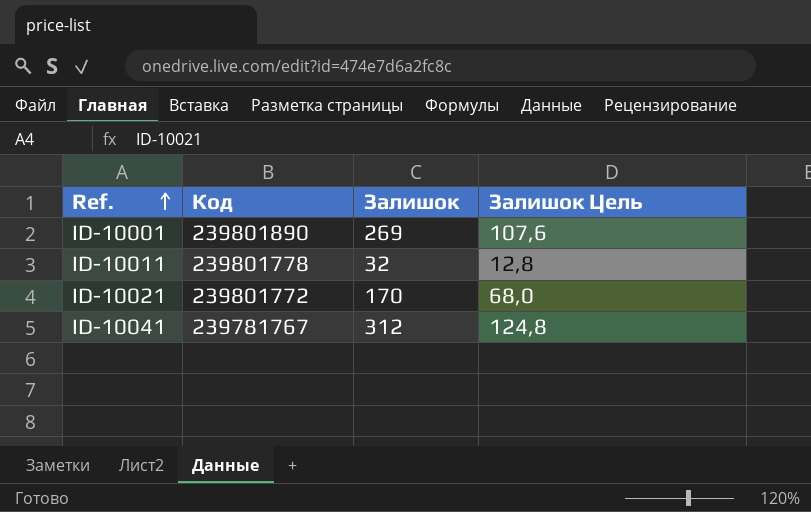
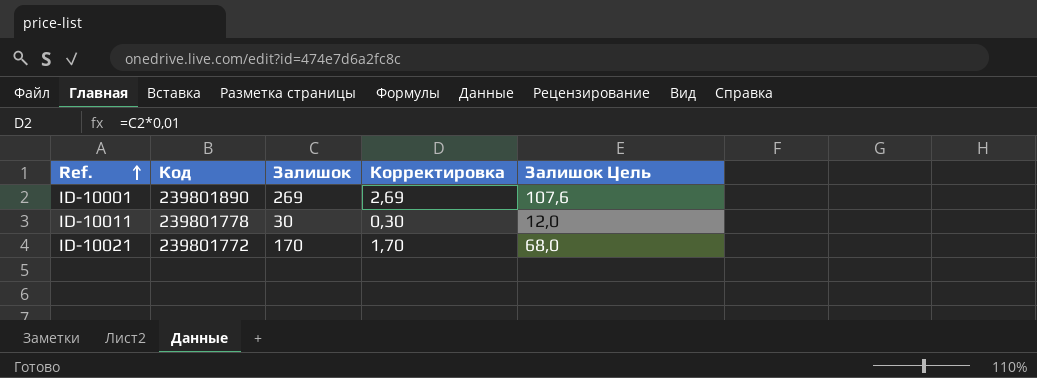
column Корректировка | formula: none -> [Залишок] * 0,01
row ID-10041: 239781767 | 312 | 124,8 -> none
ID-10011 | Залишок: 32 -> 30
ID-10011 | Залишок Цель: 12,8 -> 12,0

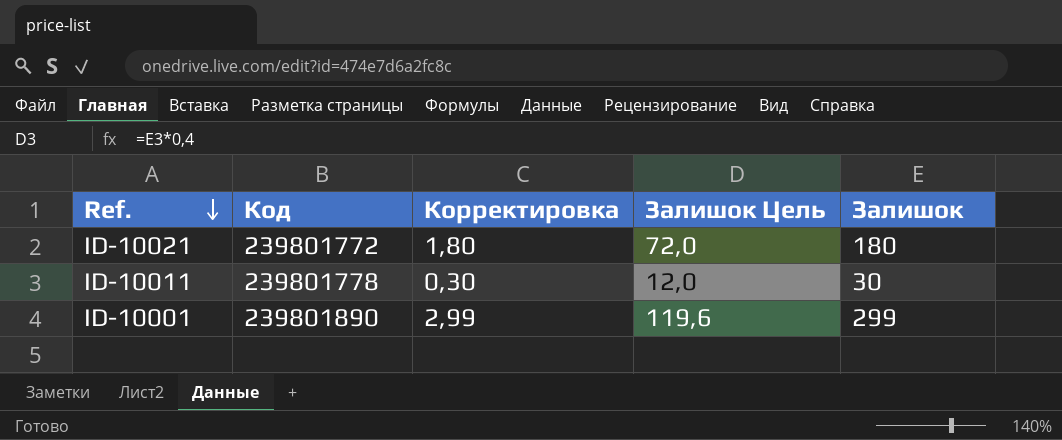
row order: Ref. ascending -> Ref. descending
column Залишок | position: 3 -> 5
ID-10021 | Корректировка: 1,70 -> 1,80
ID-10021 | Залишок Цель: 68,0 -> 72,0
ID-10021 | Залишок: 170 -> 180
ID-10001 | Корректировка: 2,69 -> 2,99
ID-10001 | Залишок Цель: 107,6 -> 119,6
ID-10001 | Залишок: 269 -> 299

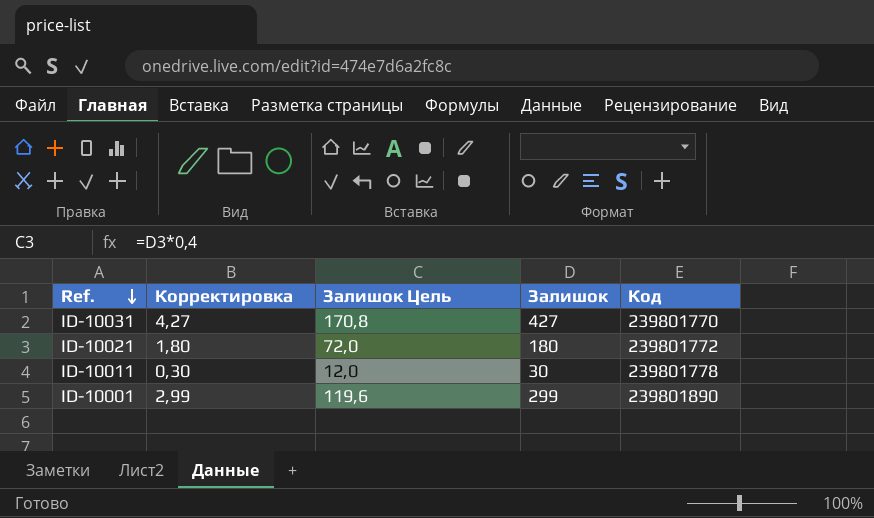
column Код | position: 2 -> 5
row ID-10031: none -> 4,27 | 170,8 | 427 | 239801770

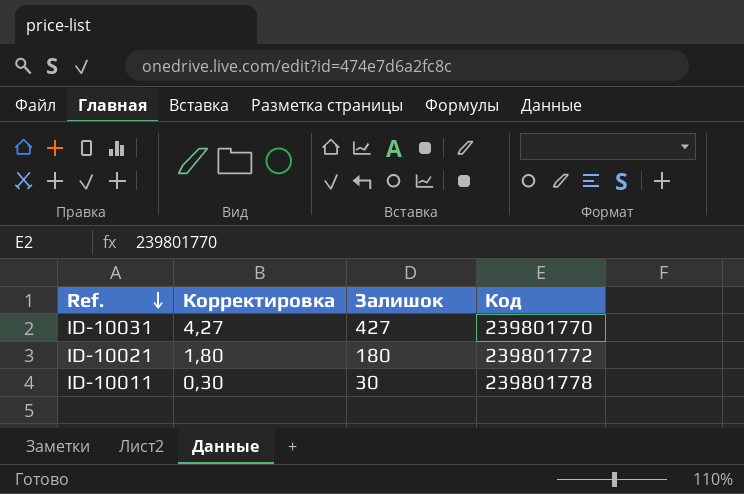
column Залишок Цель | formula: [Залишок] * 0,4 -> none
row ID-10001: 2,99 | 119,6 | 299 | 239801890 -> none

